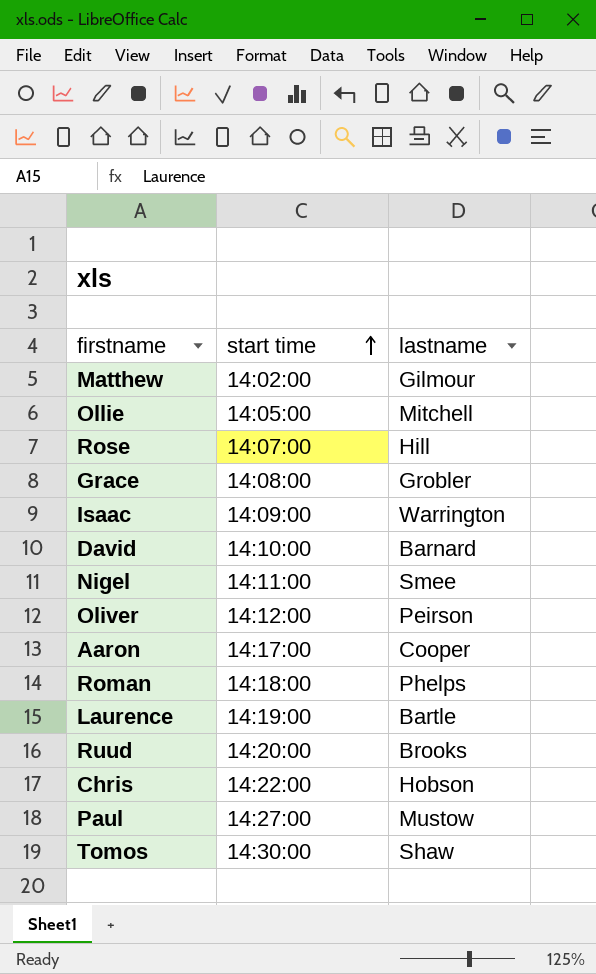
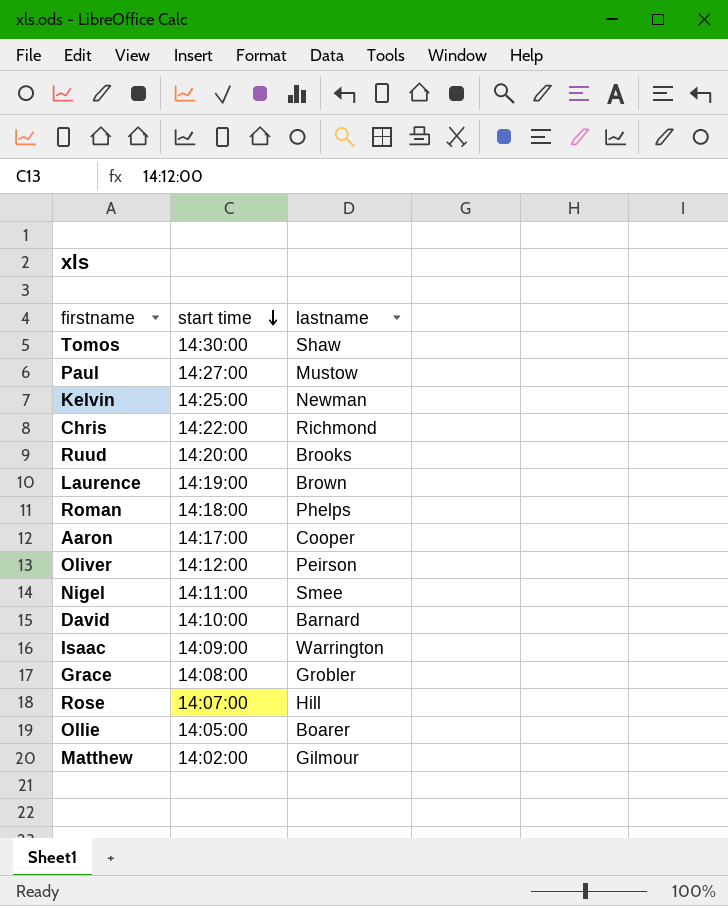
row order: start time ascending -> start time descending
row Kelvin: none -> 14:25:00 | Newman
Chris | lastname: Hobson -> Richmond
Laurence | lastname: Bartle -> Brown
Ollie | lastname: Mitchell -> Boarer

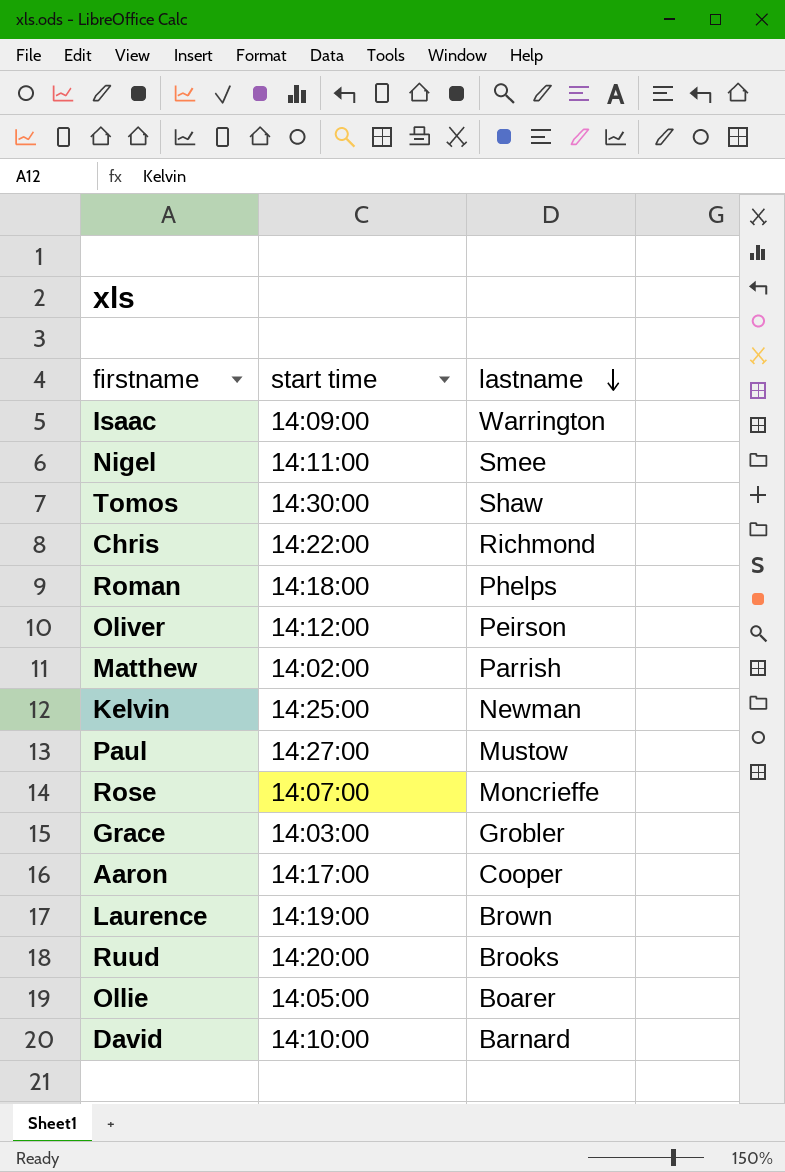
row order: start time descending -> lastname descending
Matthew | lastname: Gilmour -> Parrish
Rose | lastname: Hill -> Moncrieffe
Grace | start time: 14:08:00 -> 14:03:00

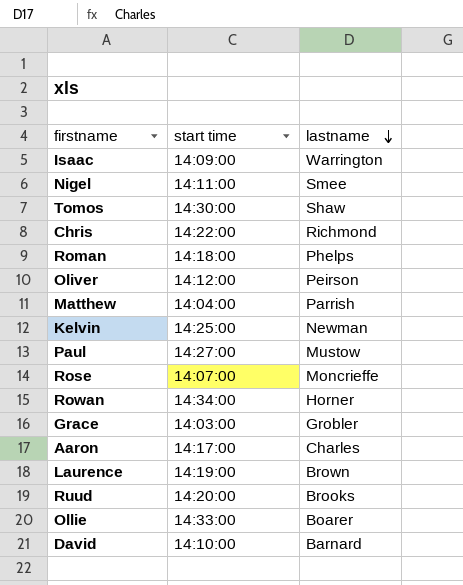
Matthew | start time: 14:02:00 -> 14:04:00
row Rowan: none -> 14:34:00 | Horner
Aaron | lastname: Cooper -> Charles
Ollie | start time: 14:05:00 -> 14:33:00

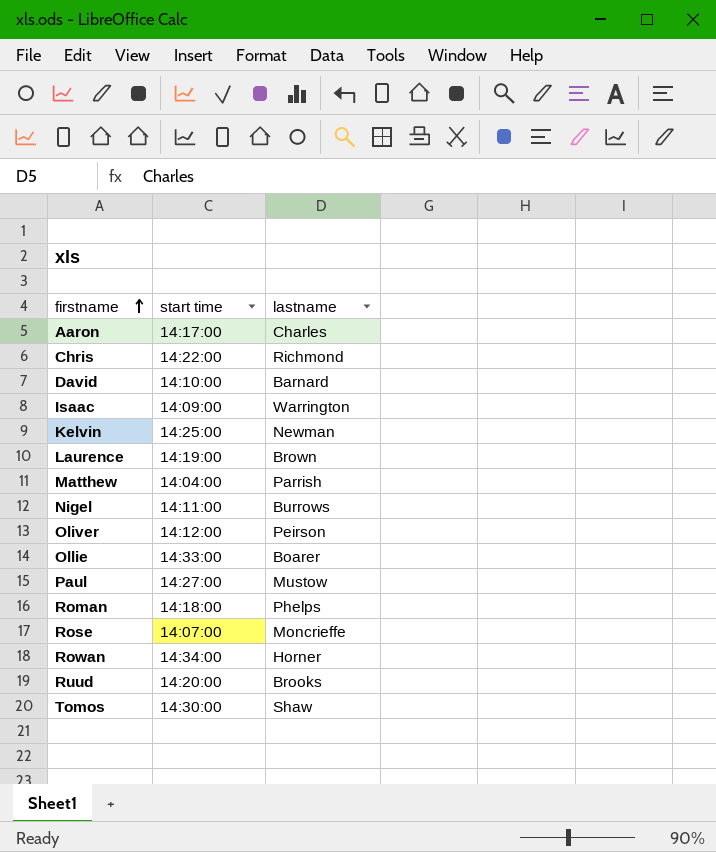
row order: lastname descending -> firstname ascending
row Grace: 14:03:00 | Grobler -> none
Nigel | lastname: Smee -> Burrows

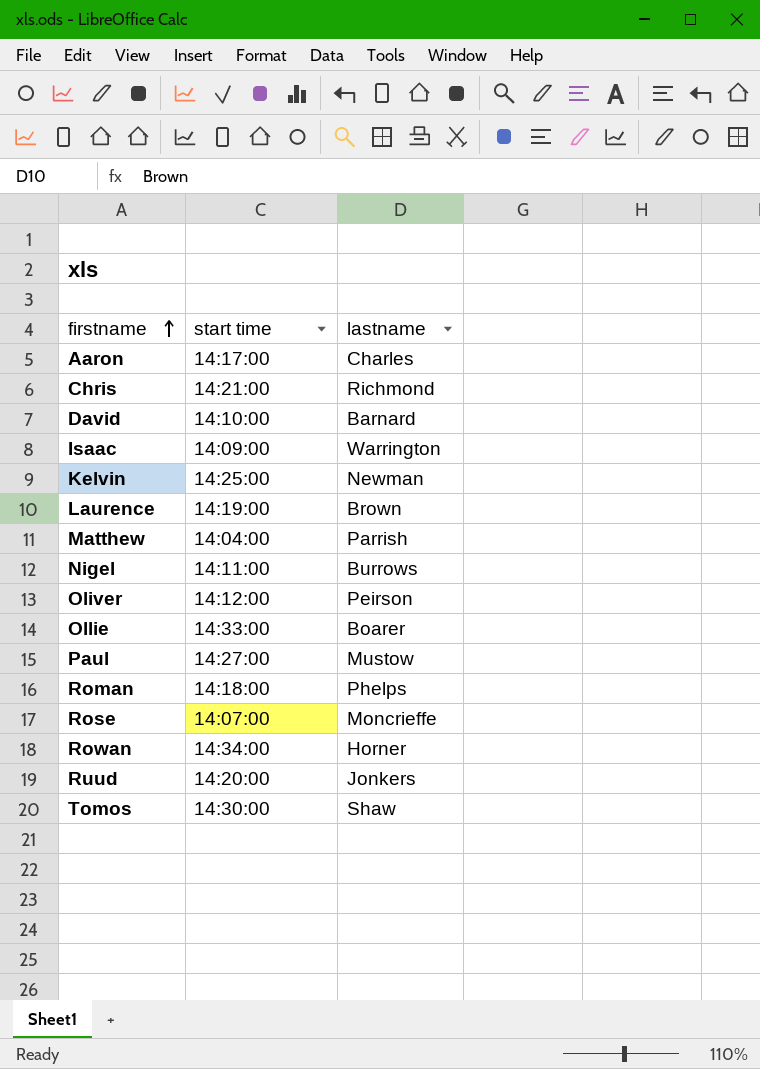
Chris | start time: 14:22:00 -> 14:21:00
Ruud | lastname: Brooks -> Jonkers

